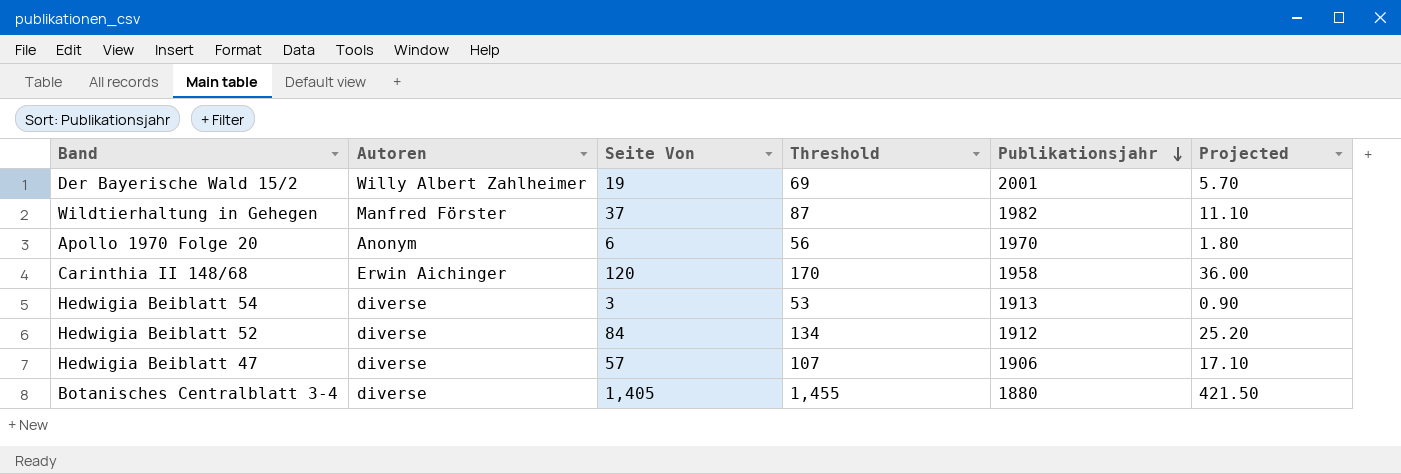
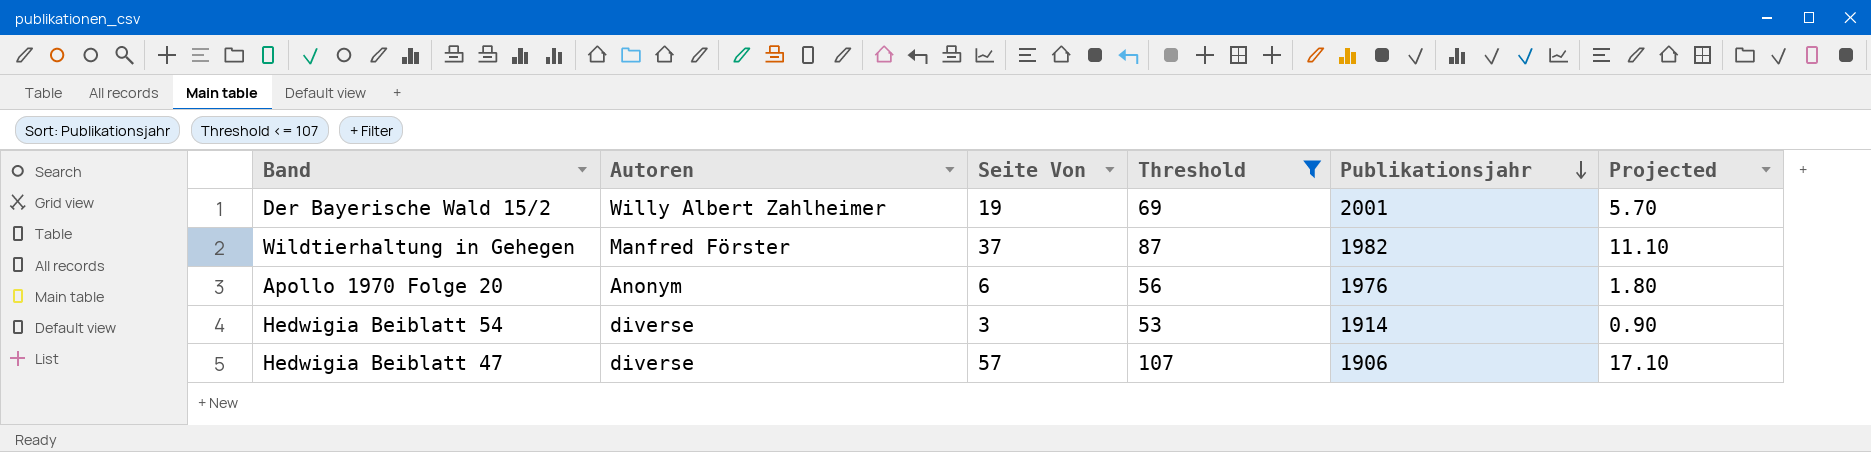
filter: none -> Threshold <= 107
Apollo 1970 Folge 20 | Publikationsjahr: 1970 -> 1976
Hedwigia Beiblatt 54 | Publikationsjahr: 1913 -> 1914

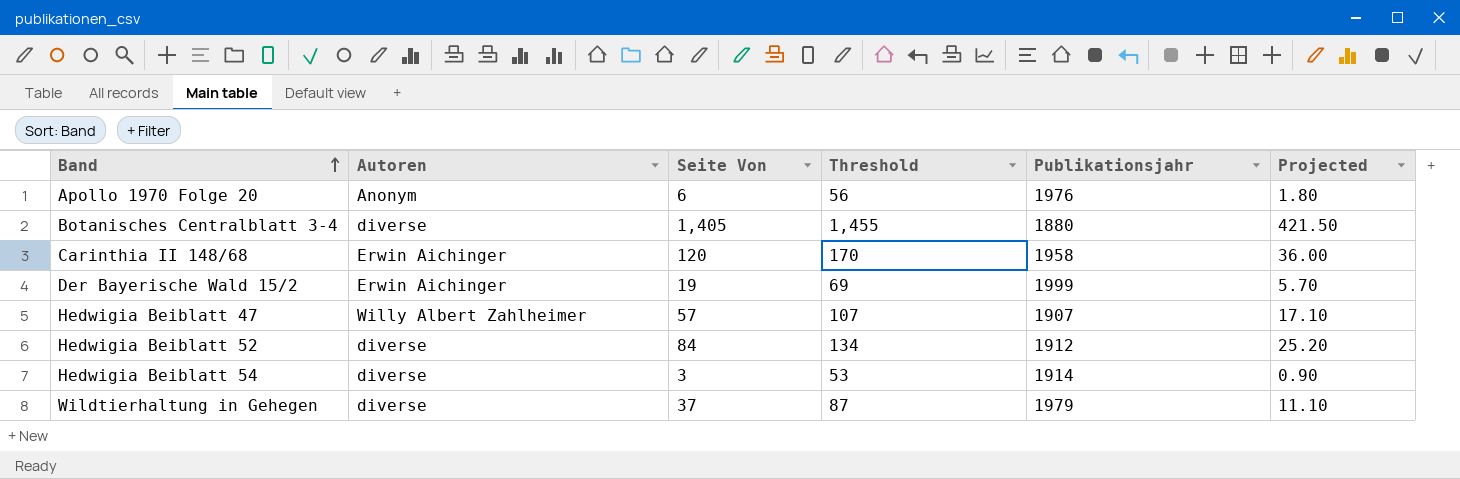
filter: Threshold <= 107 -> none
row order: Publikationsjahr descending -> Band ascending
Der Bayerische Wald 15/2 | Autoren: Willy Albert Zahlheimer -> Erwin Aichinger
Der Bayerische Wald 15/2 | Publikationsjahr: 2001 -> 1999
Hedwigia Beiblatt 47 | Autoren: diverse -> Willy Albert Zahlheimer
Hedwigia Beiblatt 47 | Publikationsjahr: 1906 -> 1907
Wildtierhaltung in Gehegen | Autoren: Manfred Förster -> diverse
Wildtierhaltung in Gehegen | Publikationsjahr: 1982 -> 1979

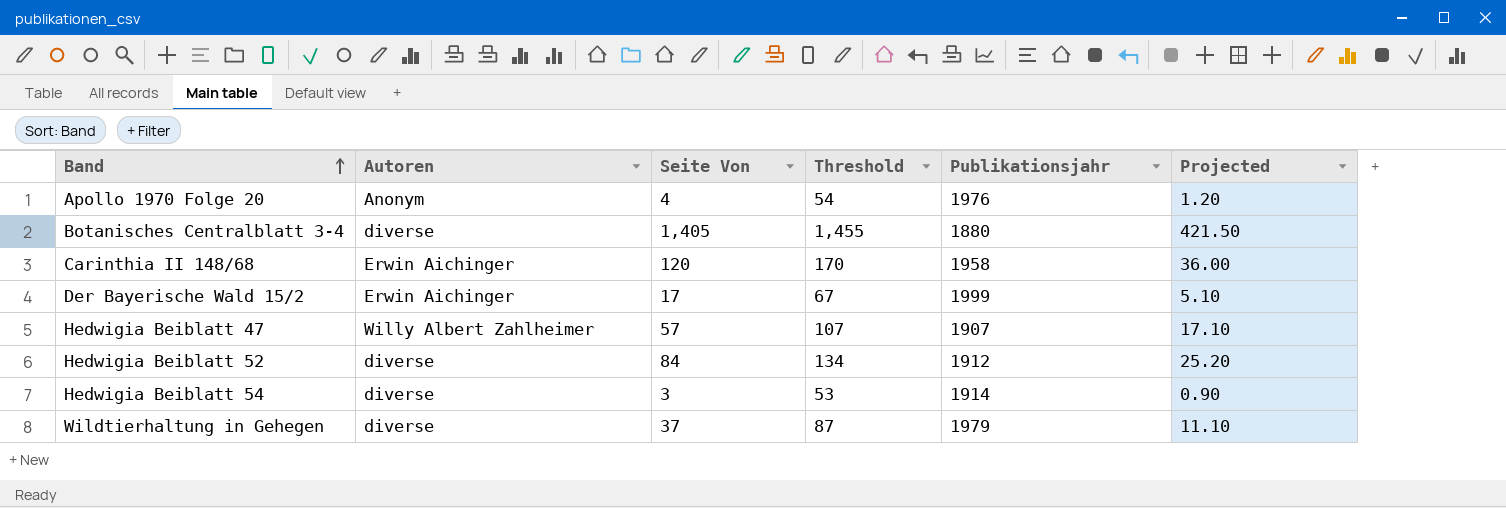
Apollo 1970 Folge 20 | Seite Von: 6 -> 4
Apollo 1970 Folge 20 | Threshold: 56 -> 54
Apollo 1970 Folge 20 | Projected: 1.80 -> 1.20
Der Bayerische Wald 15/2 | Seite Von: 19 -> 17
Der Bayerische Wald 15/2 | Threshold: 69 -> 67
Der Bayerische Wald 15/2 | Projected: 5.70 -> 5.10

